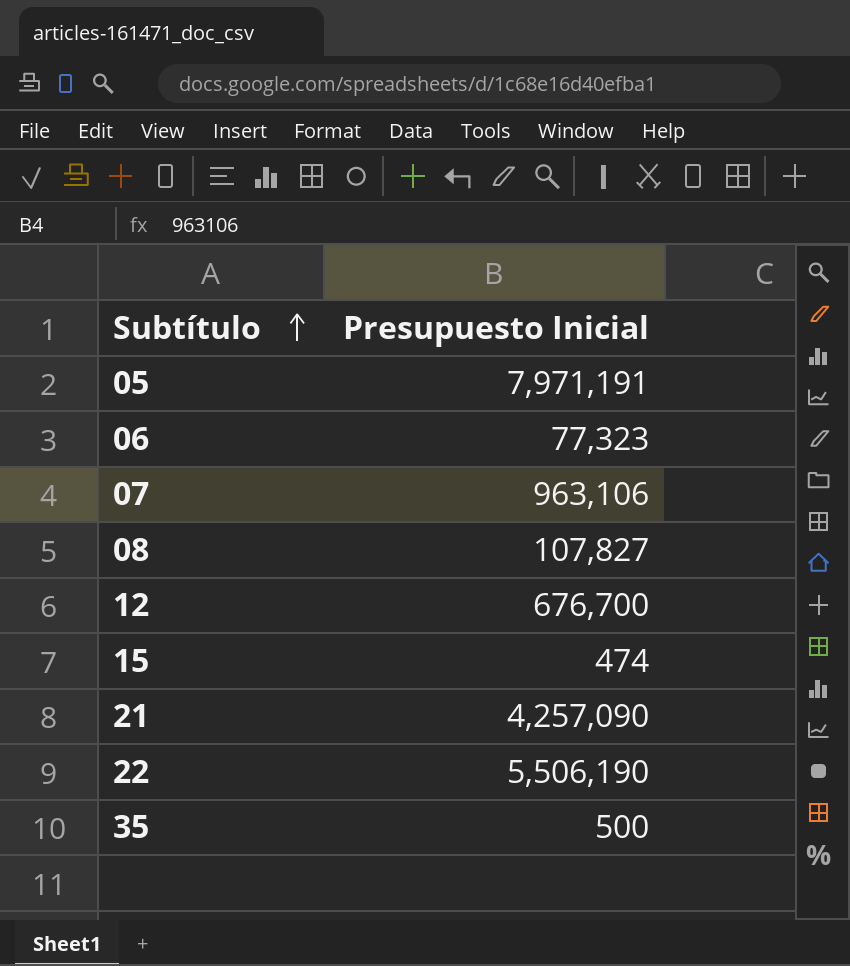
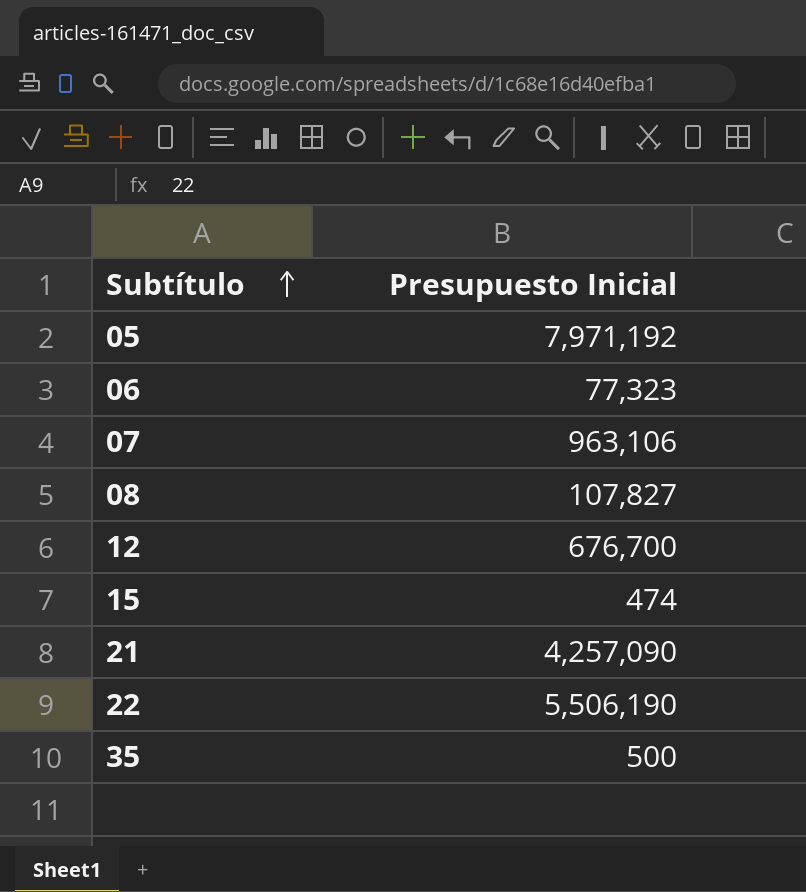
05 | Presupuesto Inicial: 7,971,191 -> 7,971,192

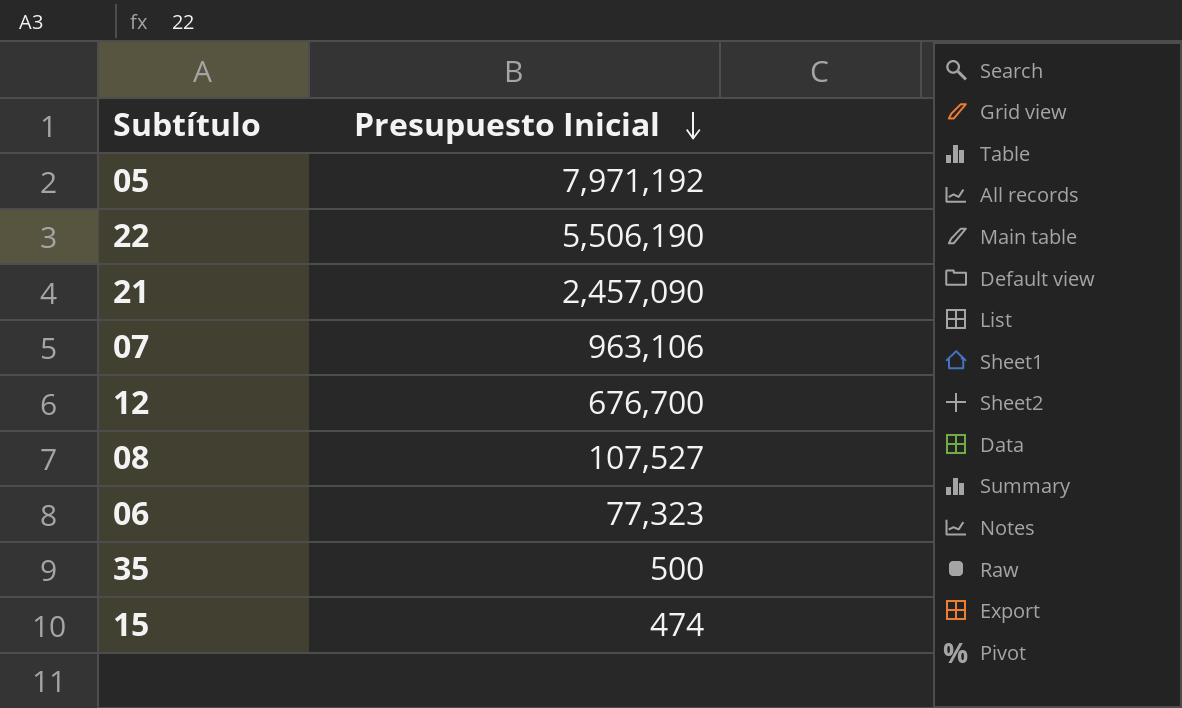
row order: Subtítulo ascending -> Presupuesto Inicial descending
21 | Presupuesto Inicial: 4,257,090 -> 2,457,090
08 | Presupuesto Inicial: 107,827 -> 107,527

